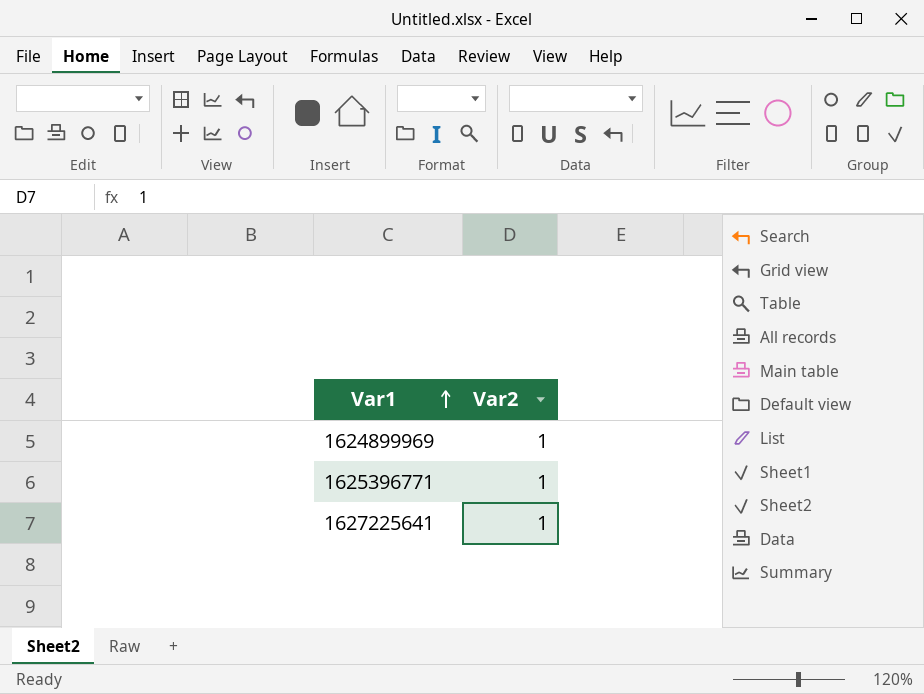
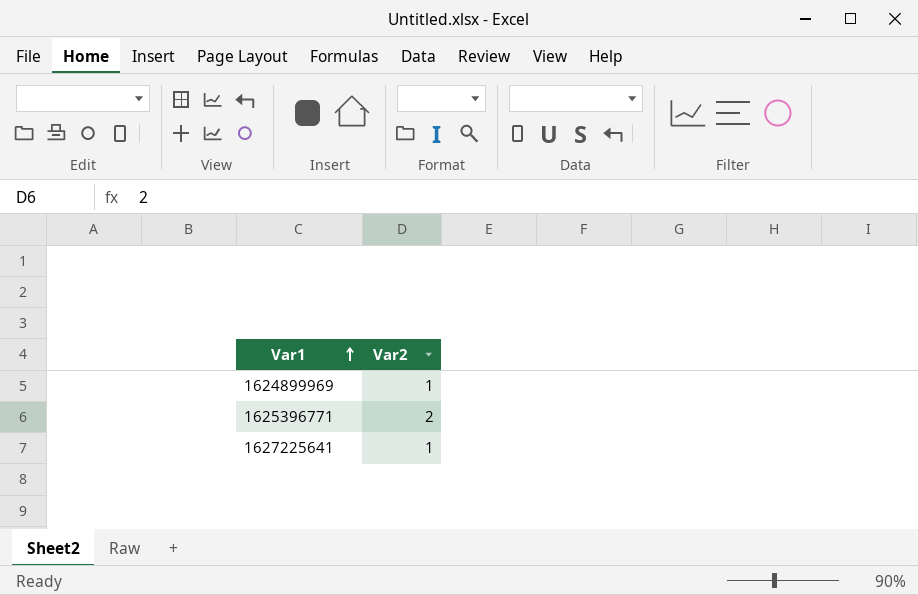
1625396771 | Var2: 1 -> 2

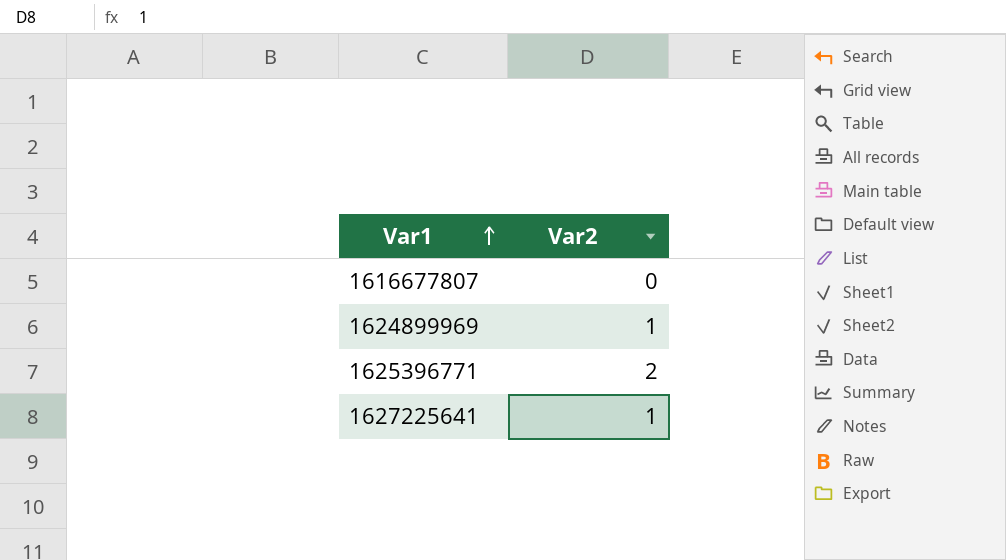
row 1616677807: none -> 0

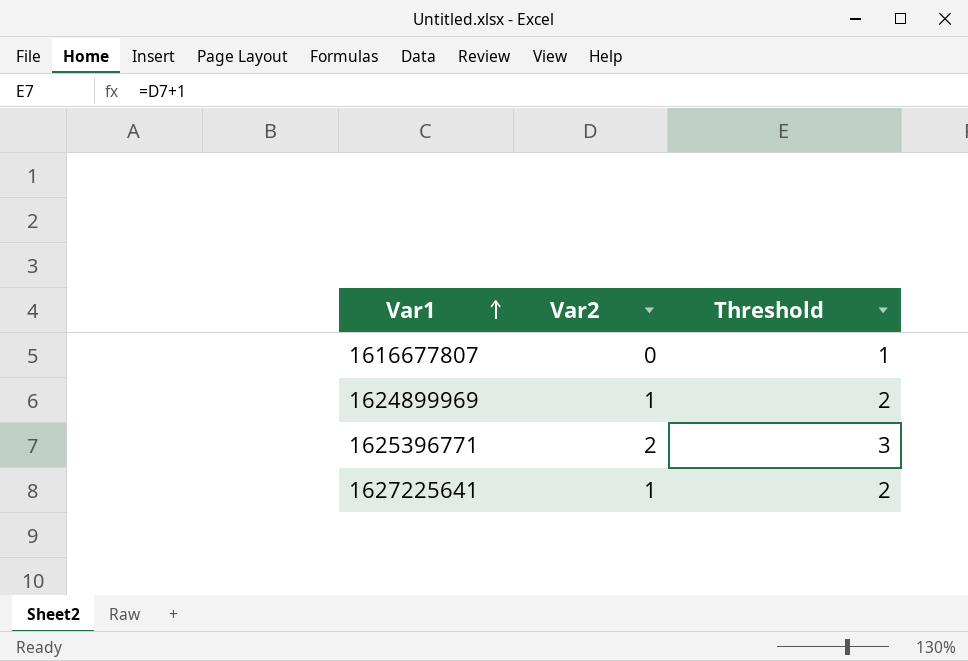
column Threshold | formula: none -> [Var2] + 1

